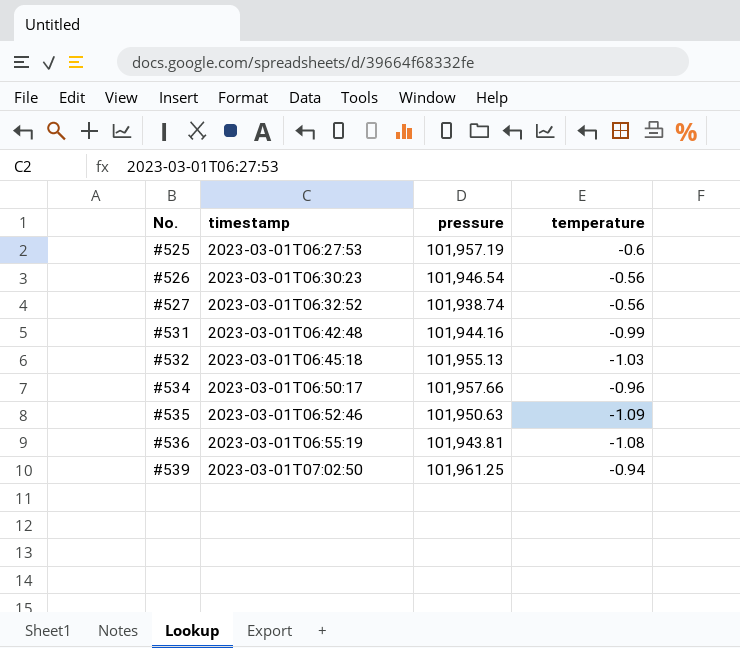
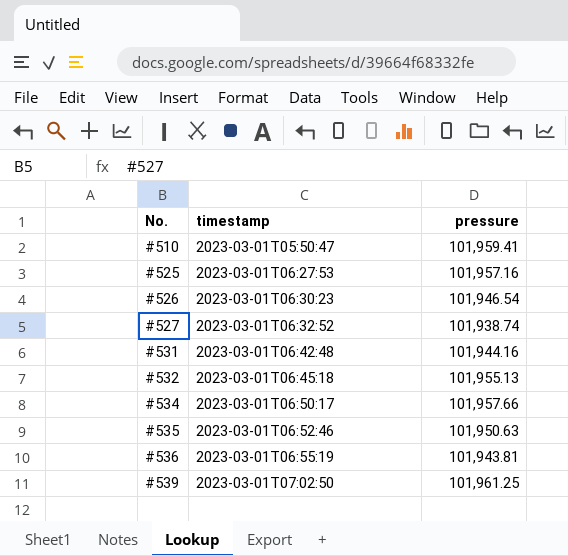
column temperature | position: 4 -> none
row #510: none -> 2023-03-01T05:50:47 | 101,959.41
#525 | pressure: 101,957.19 -> 101,957.16

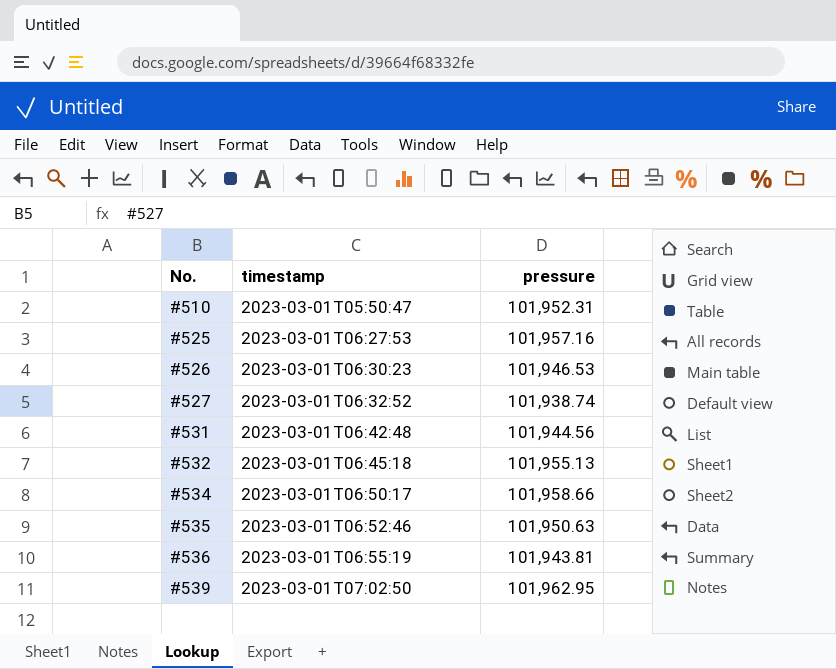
#510 | pressure: 101,959.41 -> 101,952.31
#526 | pressure: 101,946.54 -> 101,946.53
#531 | pressure: 101,944.16 -> 101,944.56
#534 | pressure: 101,957.66 -> 101,958.66
#539 | pressure: 101,961.25 -> 101,962.95

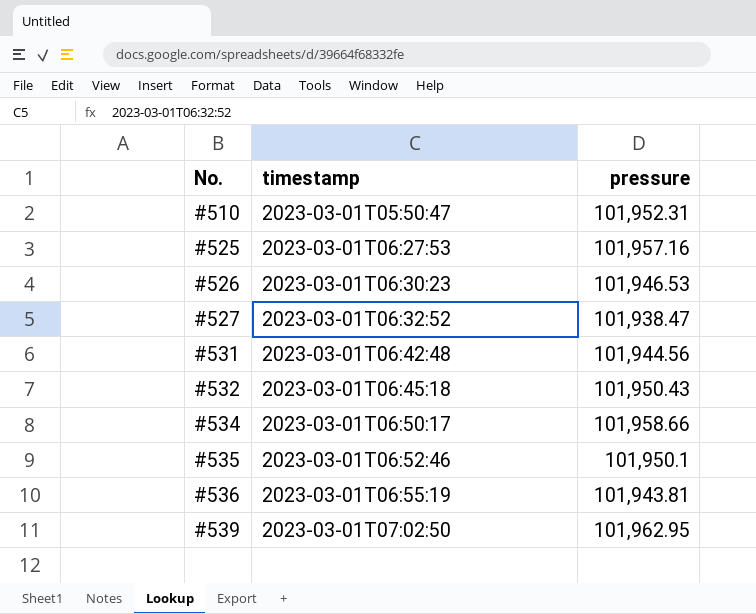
#527 | pressure: 101,938.74 -> 101,938.47
#532 | pressure: 101,955.13 -> 101,950.43
#535 | pressure: 101,950.63 -> 101,950.1

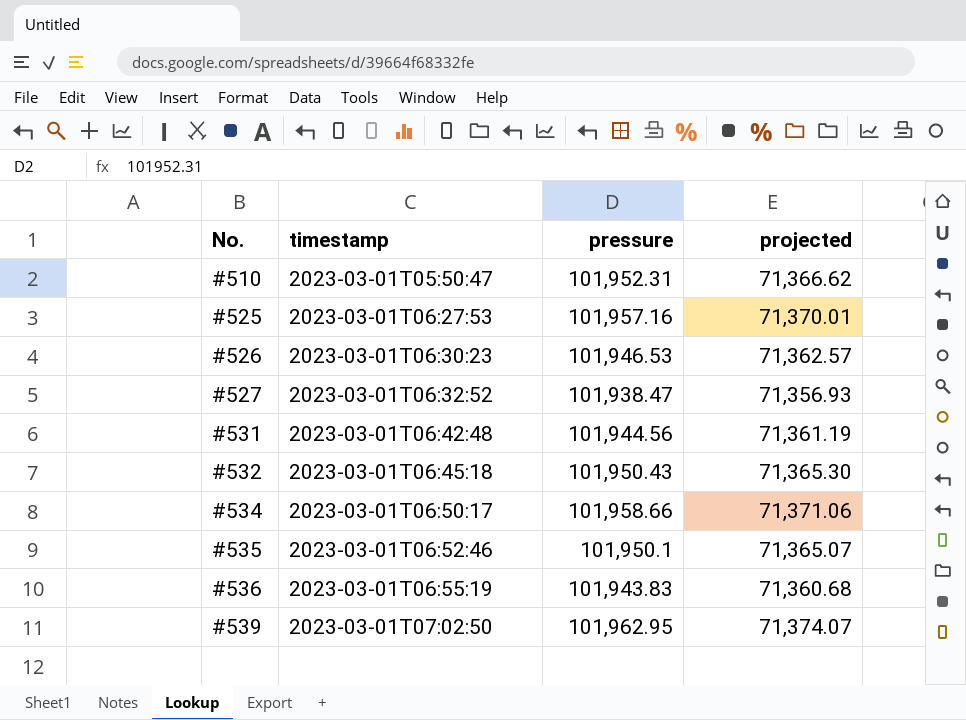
column projected | formula: none -> [pressure] * 0.7
#536 | pressure: 101,943.81 -> 101,943.83

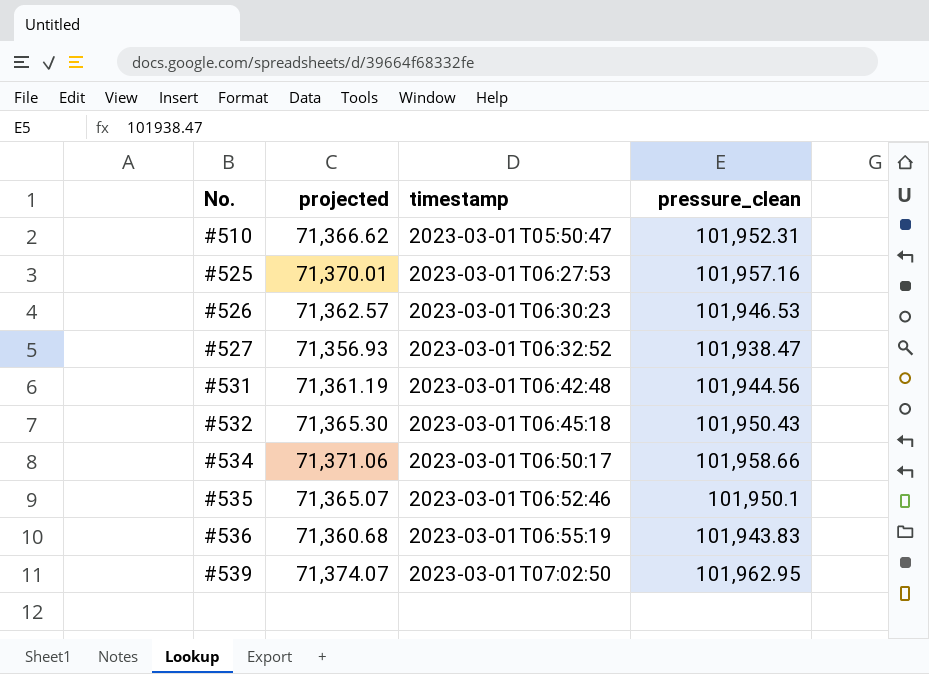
column projected | position: 4 -> 2
column name: pressure -> pressure_clean

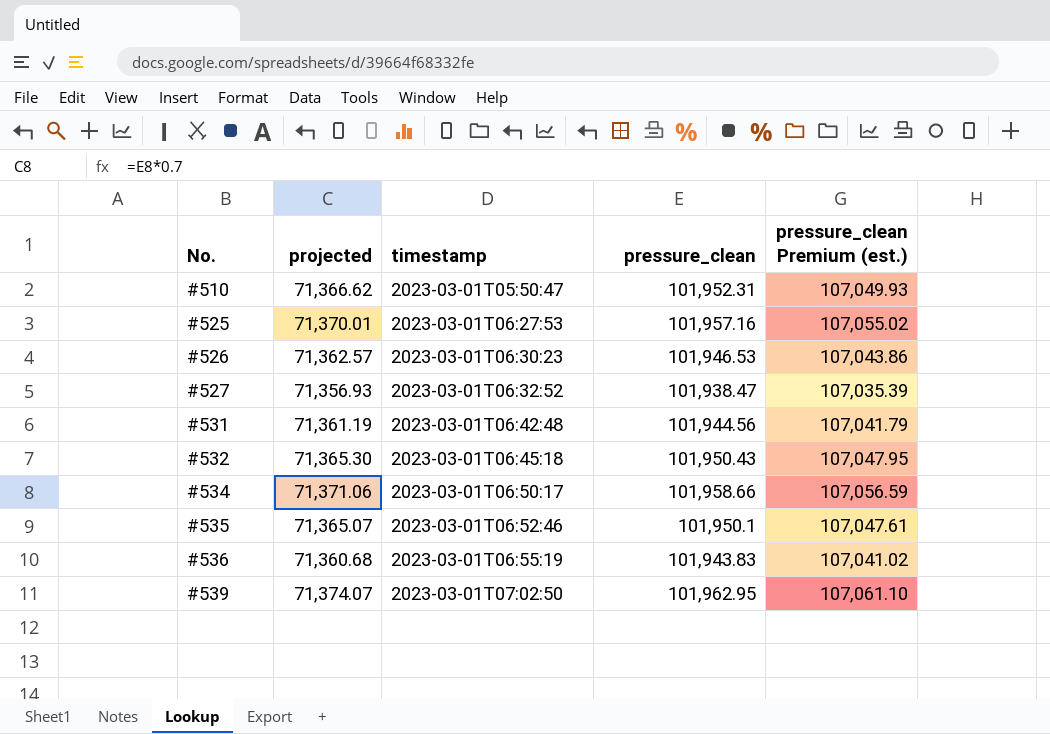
column pressure_clean Premium (est.) | formula: none -> [pressure_clean] * 1.05

